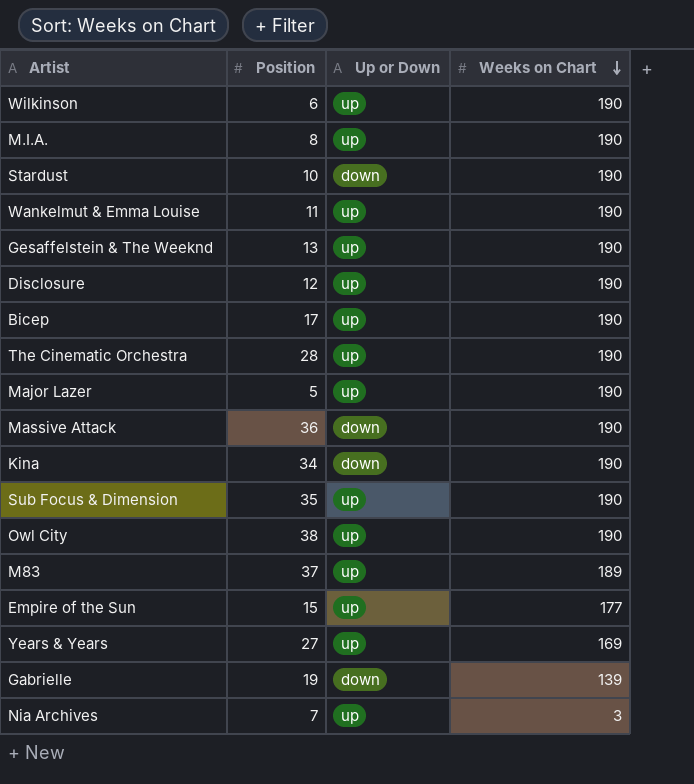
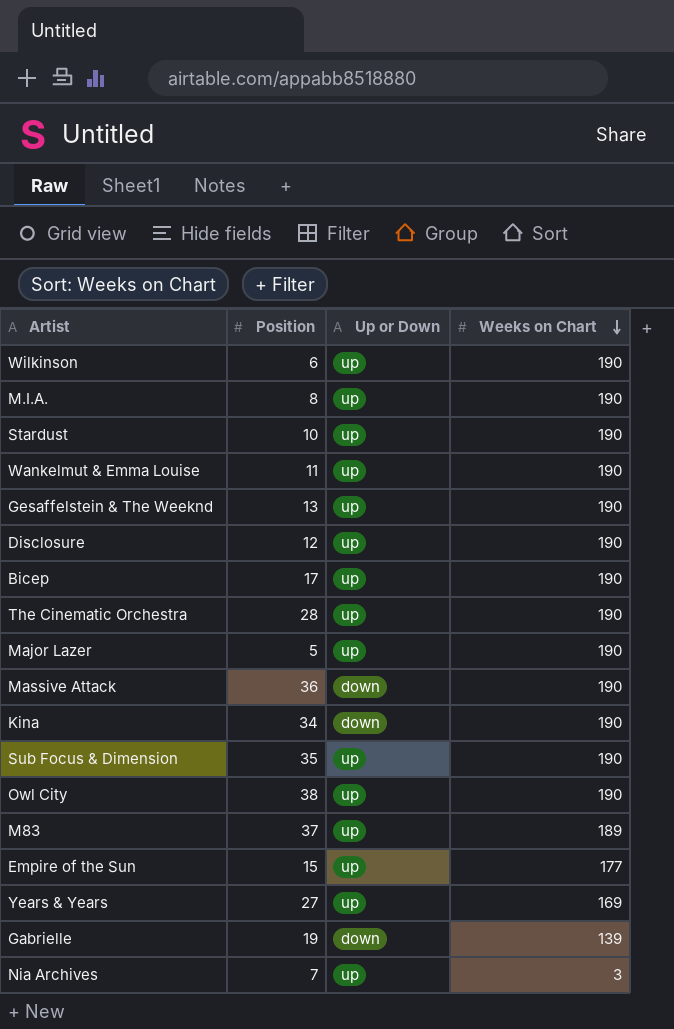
Stardust | Up or Down: down -> up

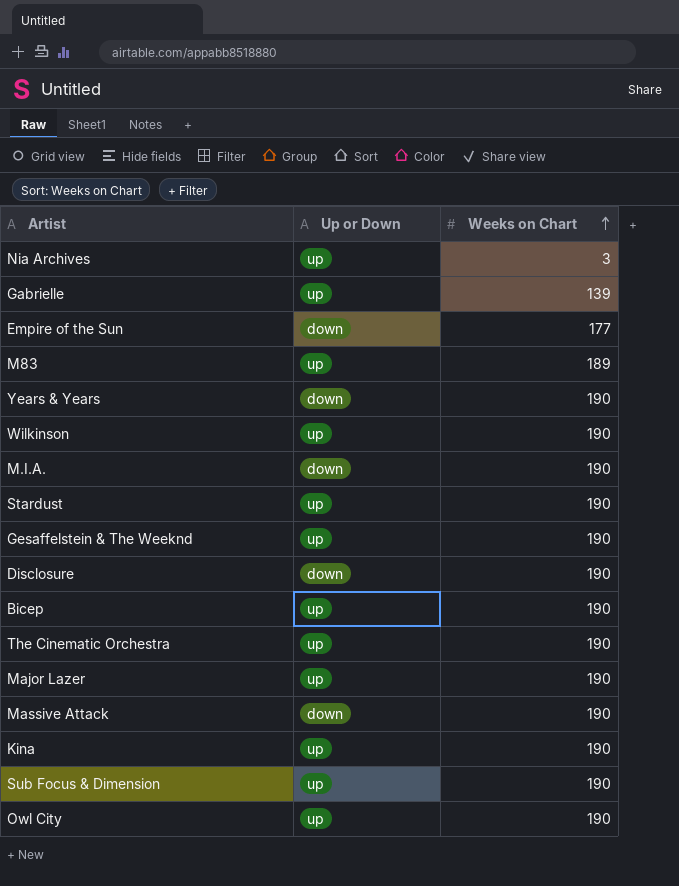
row order: Weeks on Chart descending -> Weeks on Chart ascending
column Position | position: 2 -> none
row Wankelmut & Emma Louise: 11 | up | 190 -> none
Gabrielle | Up or Down: down -> up
Empire of the Sun | Up or Down: up -> down
Years & Years | Up or Down: up -> down
Years & Years | Weeks on Chart: 169 -> 190
M.I.A. | Up or Down: up -> down
Disclosure | Up or Down: up -> down
Kina | Up or Down: down -> up

